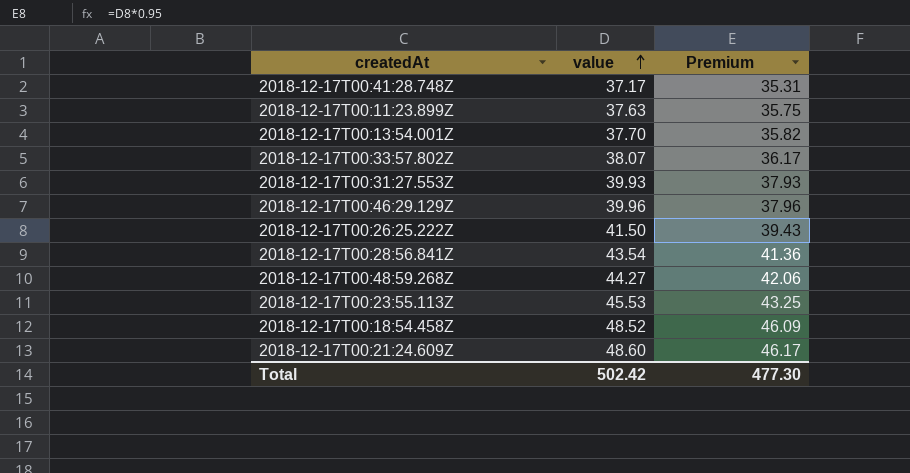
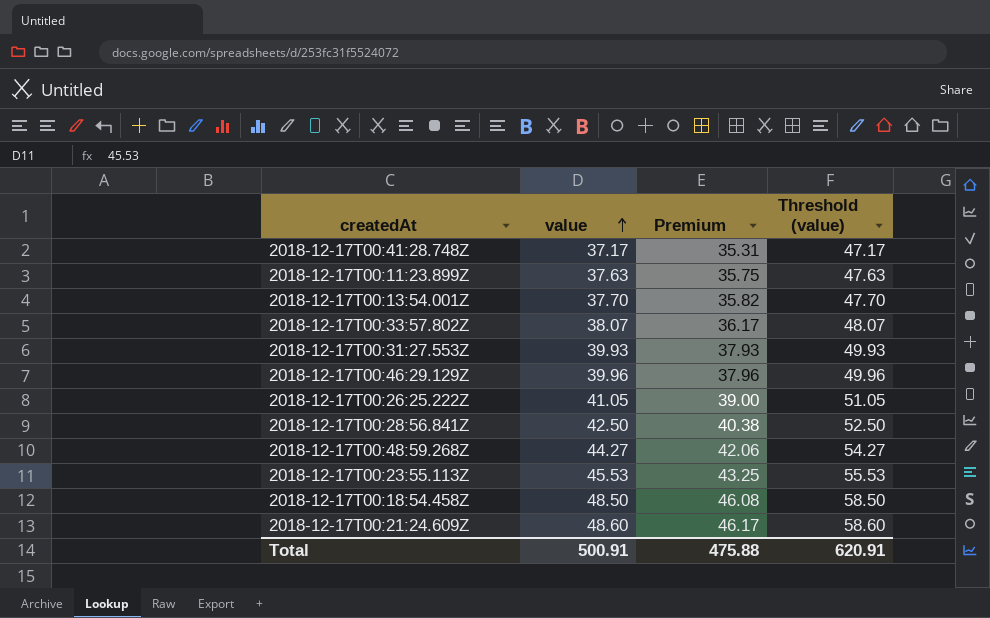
column Threshold (value) | formula: none -> [value] + 10
2018-12-17T00:26:25.222Z | value: 41.50 -> 41.05
2018-12-17T00:26:25.222Z | Premium: 39.43 -> 39.00
2018-12-17T00:28:56.841Z | value: 43.54 -> 42.50
2018-12-17T00:28:56.841Z | Premium: 41.36 -> 40.38
2018-12-17T00:18:54.458Z | value: 48.52 -> 48.50
2018-12-17T00:18:54.458Z | Premium: 46.09 -> 46.08
Total | value: 502.42 -> 500.91
Total | Premium: 477.30 -> 475.88

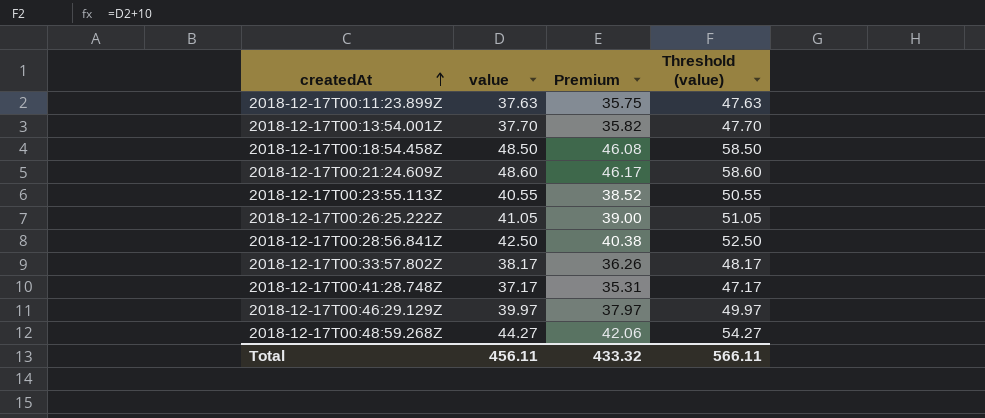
row order: value ascending -> createdAt ascending
row 2018-12-17T00:31:27.553Z: 39.93 | 37.93 | 49.93 -> none
2018-12-17T00:23:55.113Z | value: 45.53 -> 40.55
2018-12-17T00:23:55.113Z | Premium: 43.25 -> 38.52
2018-12-17T00:23:55.113Z | Threshold (value): 55.53 -> 50.55
2018-12-17T00:33:57.802Z | value: 38.07 -> 38.17
2018-12-17T00:33:57.802Z | Premium: 36.17 -> 36.26
2018-12-17T00:33:57.802Z | Threshold (value): 48.07 -> 48.17
2018-12-17T00:46:29.129Z | value: 39.96 -> 39.97
2018-12-17T00:46:29.129Z | Premium: 37.96 -> 37.97
2018-12-17T00:46:29.129Z | Threshold (value): 49.96 -> 49.97
Total | value: 500.91 -> 456.11
Total | Premium: 475.88 -> 433.32
Total | Threshold (value): 620.91 -> 566.11

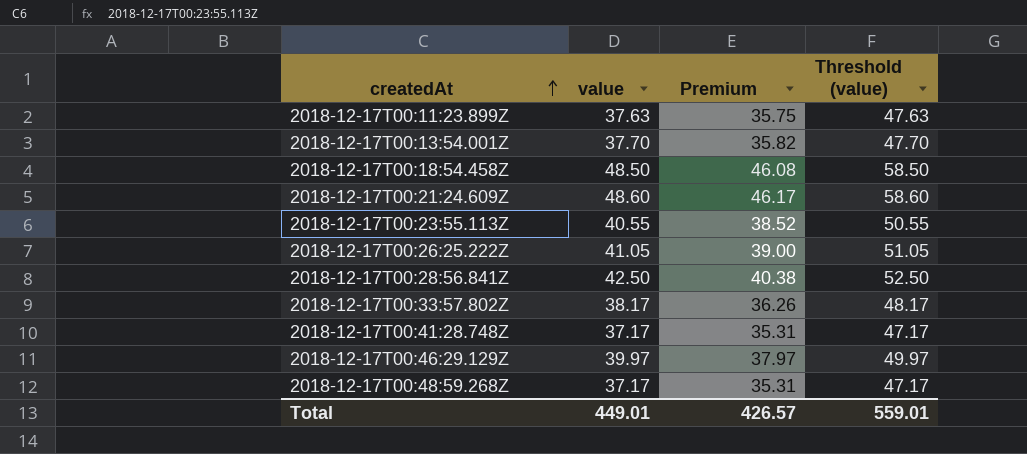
2018-12-17T00:48:59.268Z | value: 44.27 -> 37.17
2018-12-17T00:48:59.268Z | Premium: 42.06 -> 35.31
2018-12-17T00:48:59.268Z | Threshold (value): 54.27 -> 47.17
Total | value: 456.11 -> 449.01
Total | Premium: 433.32 -> 426.57
Total | Threshold (value): 566.11 -> 559.01

